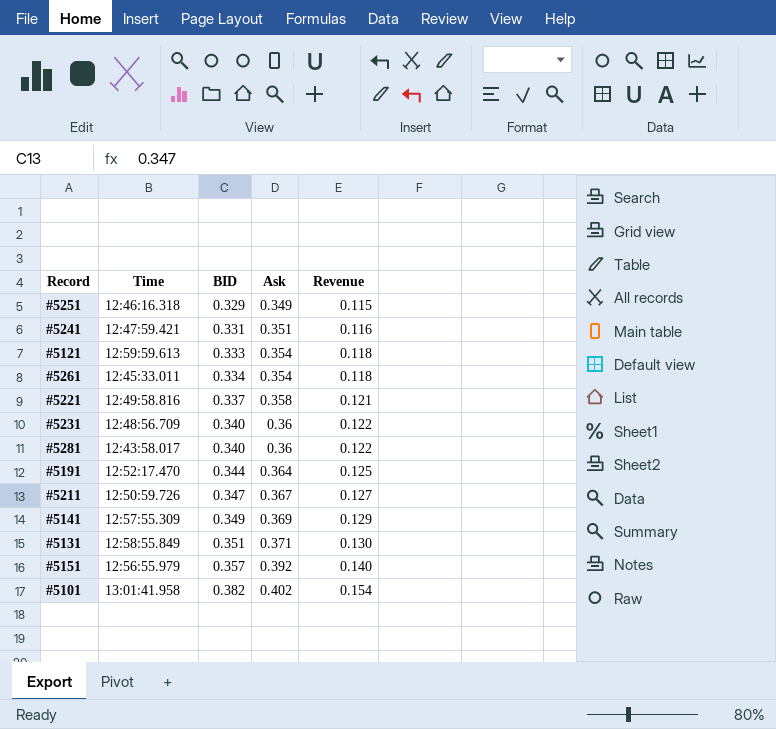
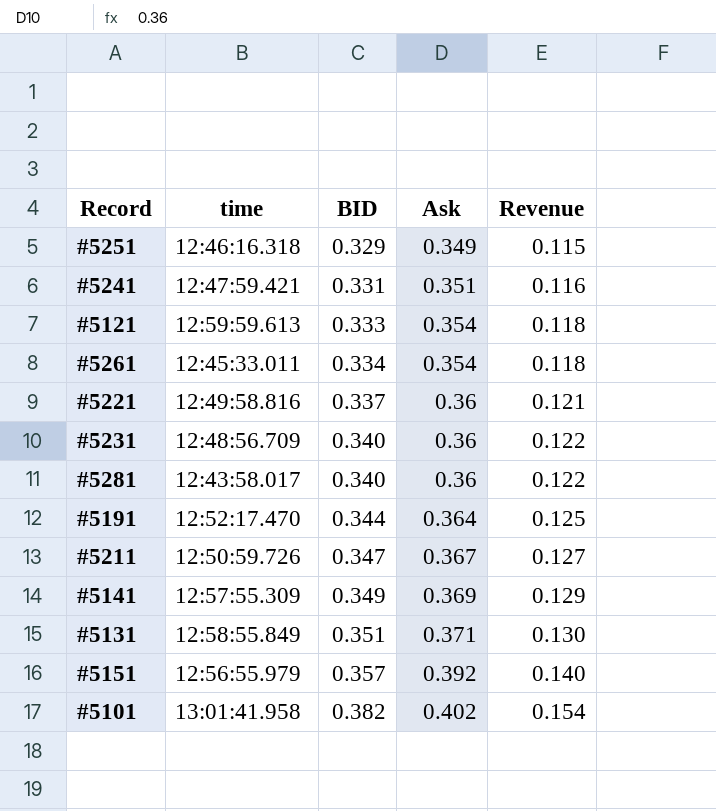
column name: Time -> time
#5221 | Ask: 0.358 -> 0.36

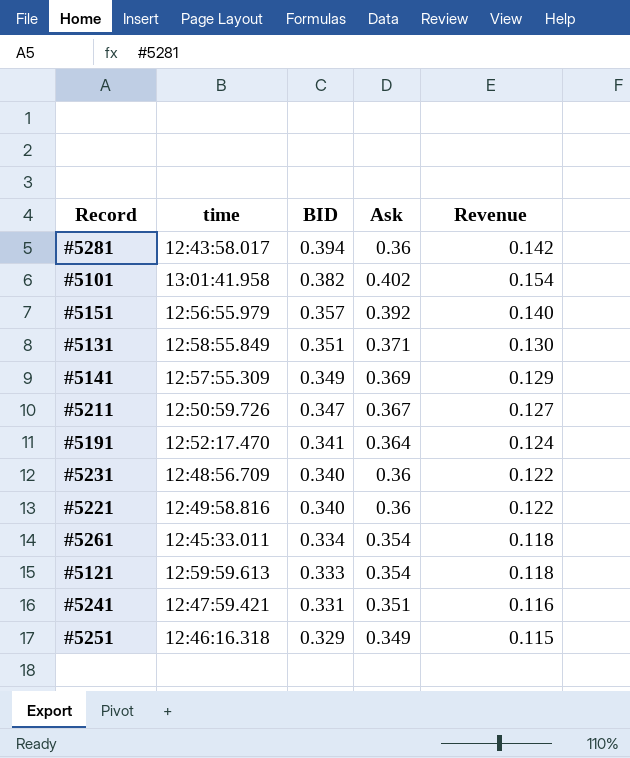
row order: BID ascending -> BID descending
#5281 | BID: 0.340 -> 0.394
#5281 | Revenue: 0.122 -> 0.142
#5191 | BID: 0.344 -> 0.341
#5191 | Revenue: 0.125 -> 0.124
#5221 | BID: 0.337 -> 0.340
#5221 | Revenue: 0.121 -> 0.122

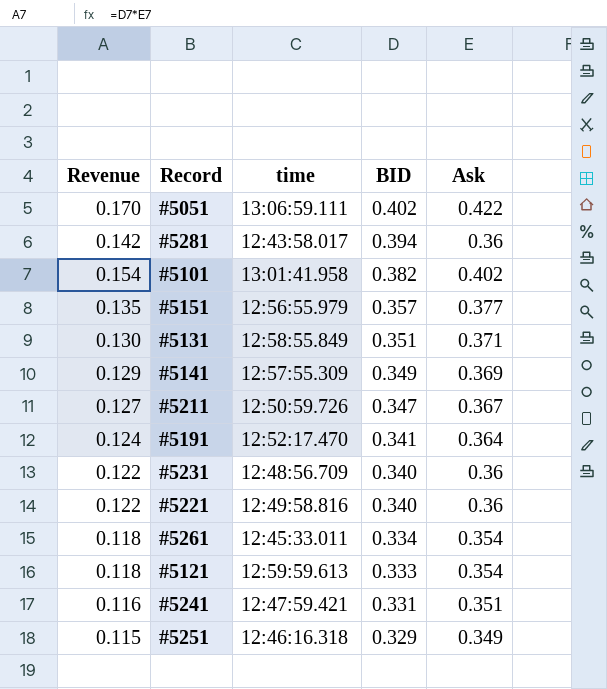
column Revenue | position: 5 -> 1
row #5051: none -> 0.170 | 13:06:59.111 | 0.402 | 0.422
#5151 | Revenue: 0.140 -> 0.135
#5151 | Ask: 0.392 -> 0.377

